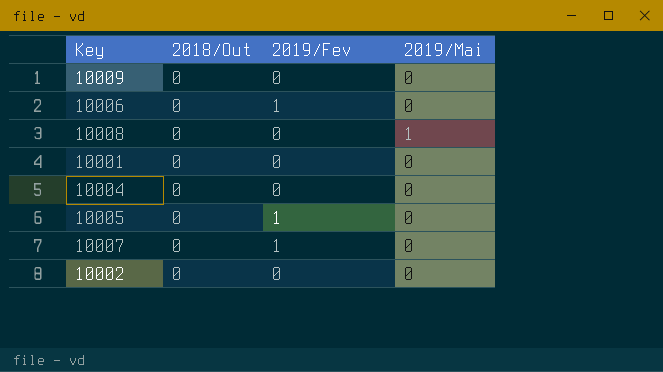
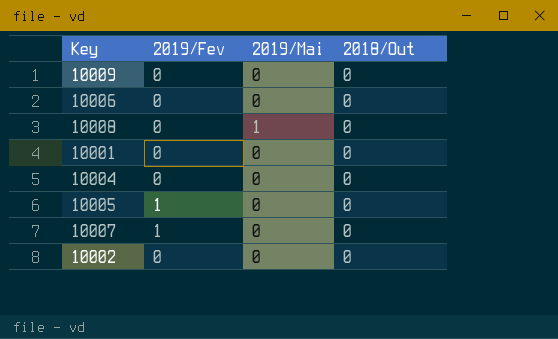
column 2018/Out | position: 2 -> 4
10006 | 2019/Fev: 1 -> 0

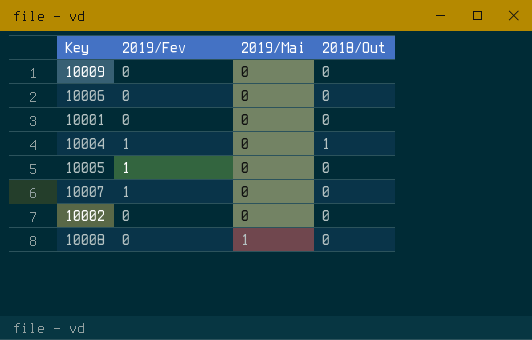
row order: none -> 2019/Mai ascending
10004 | 2019/Fev: 0 -> 1
10004 | 2018/Out: 0 -> 1

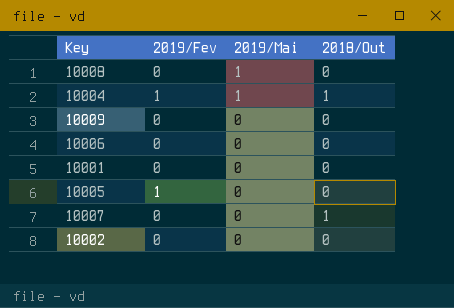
row order: 2019/Mai ascending -> 2019/Mai descending
10004 | 2019/Mai: 0 -> 1
10007 | 2019/Fev: 1 -> 0
10007 | 2018/Out: 0 -> 1

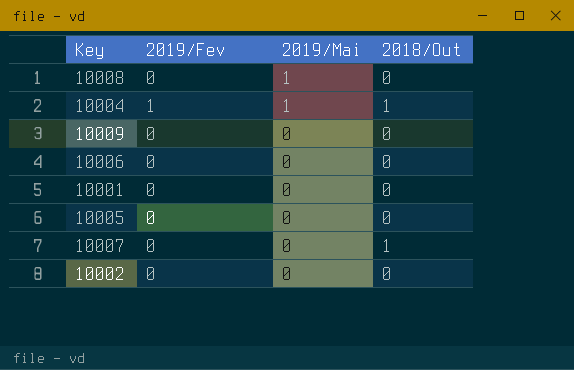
10005 | 2019/Fev: 1 -> 0

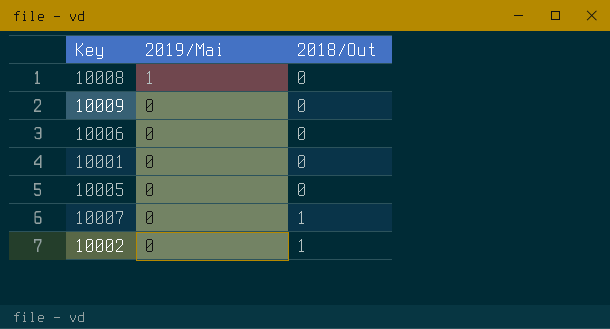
column 2019/Fev | position: 2 -> none
row 10004: 1 | 1 | 1 -> none
10002 | 2018/Out: 0 -> 1

